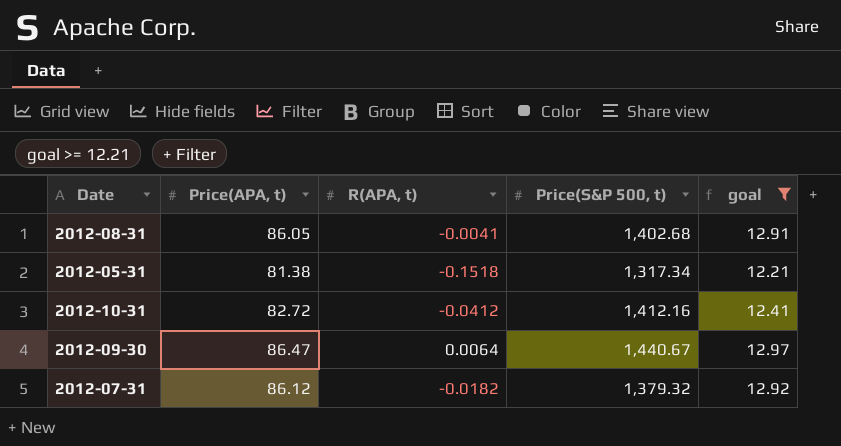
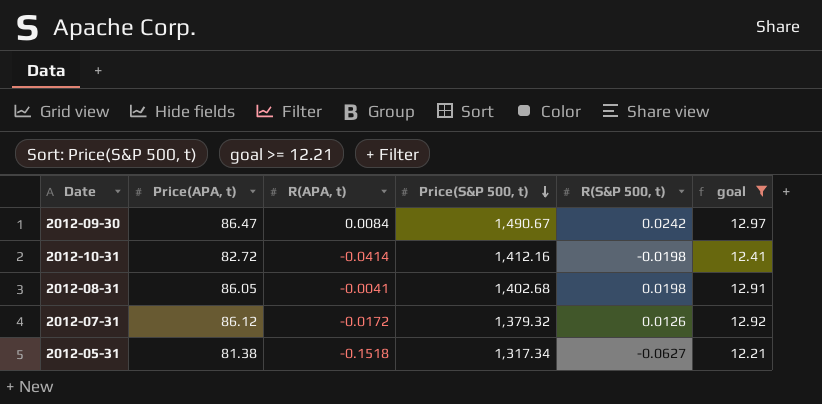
row order: none -> Price(S&P 500, t) descending
column R(S&P 500, t) | position: none -> 5
2012-09-30 | R(APA, t): 0.0064 -> 0.0084
2012-09-30 | Price(S&P 500, t): 1,440.67 -> 1,490.67
2012-10-31 | R(APA, t): -0.0412 -> -0.0414
2012-07-31 | R(APA, t): -0.0182 -> -0.0172

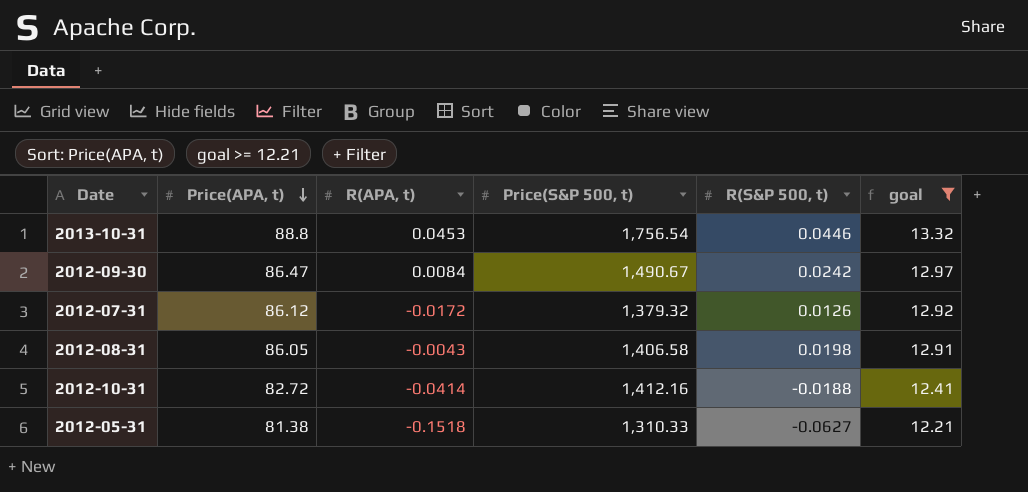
row order: Price(S&P 500, t) descending -> Price(APA, t) descending
row 2013-10-31: none -> 88.8 | 0.0453 | 1,756.54 | 0.0446 | 13.32
2012-08-31 | R(APA, t): -0.0041 -> -0.0043
2012-08-31 | Price(S&P 500, t): 1,402.68 -> 1,406.58
2012-10-31 | R(S&P 500, t): -0.0198 -> -0.0188
2012-05-31 | Price(S&P 500, t): 1,317.34 -> 1,310.33

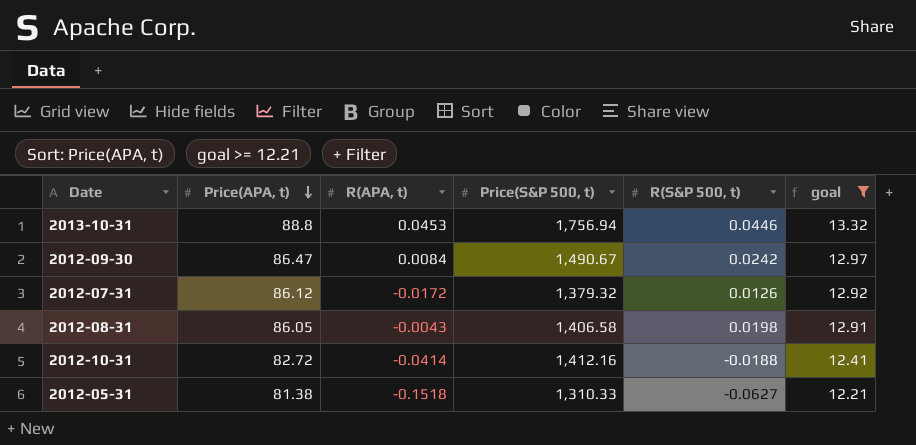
2013-10-31 | Price(S&P 500, t): 1,756.54 -> 1,756.94

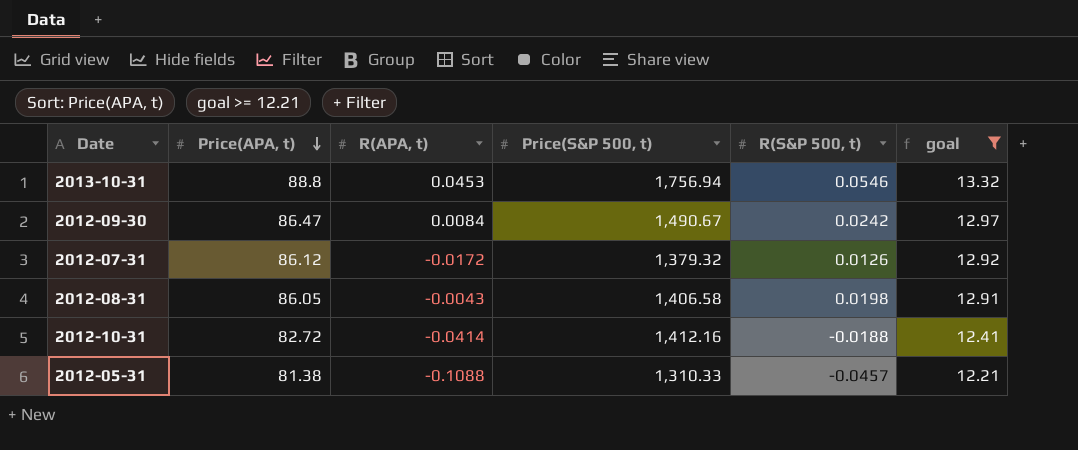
2013-10-31 | R(S&P 500, t): 0.0446 -> 0.0546
2012-05-31 | R(APA, t): -0.1518 -> -0.1088
2012-05-31 | R(S&P 500, t): -0.0627 -> -0.0457

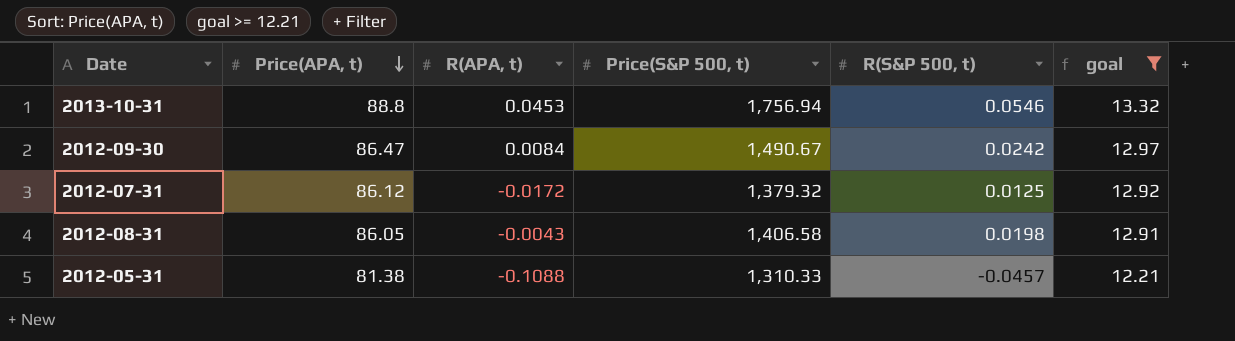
row 2012-10-31: 82.72 | -0.0414 | 1,412.16 | -0.0188 | 12.41 -> none
2012-07-31 | R(S&P 500, t): 0.0126 -> 0.0125

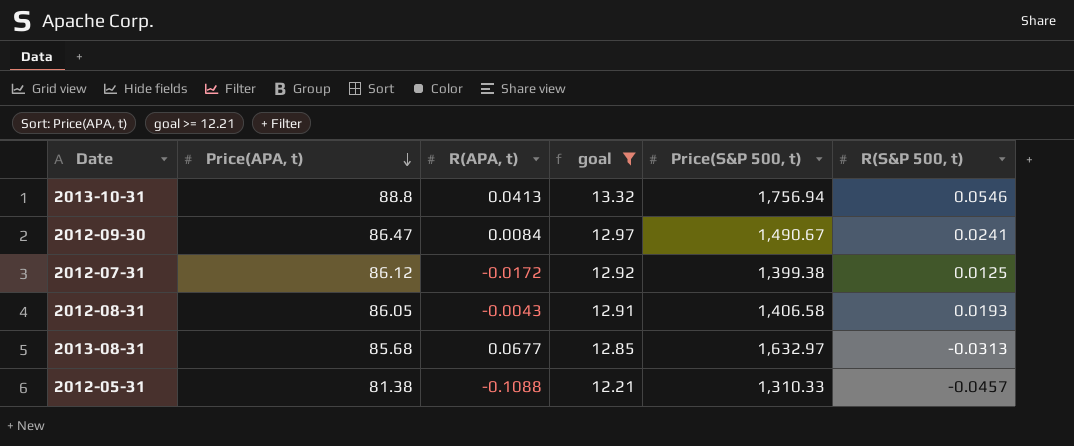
column goal | position: 6 -> 4
2013-10-31 | R(APA, t): 0.0453 -> 0.0413
2012-09-30 | R(S&P 500, t): 0.0242 -> 0.0241
2012-07-31 | Price(S&P 500, t): 1,379.32 -> 1,399.38
2012-08-31 | R(S&P 500, t): 0.0198 -> 0.0193
row 2013-08-31: none -> 85.68 | 0.0677 | 12.85 | 1,632.97 | -0.0313

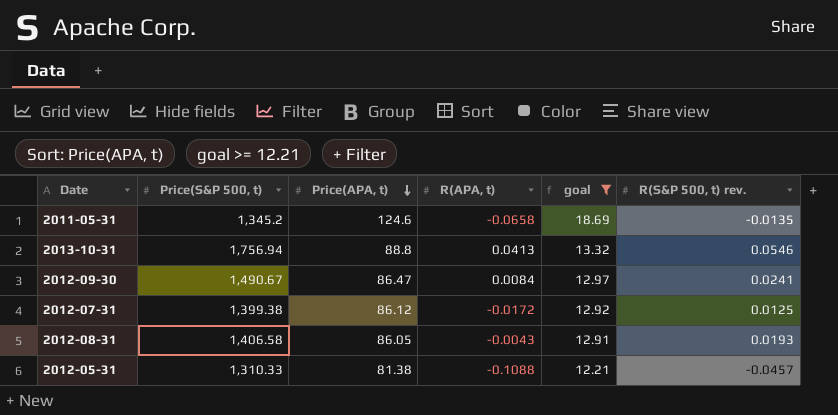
column Price(S&P 500, t) | position: 5 -> 2
column name: R(S&P 500, t) -> R(S&P 500, t) rev.
row 2013-08-31: 85.68 | 0.0677 | 12.85 | 1,632.97 | -0.0313 -> none
row 2011-05-31: none -> 1,345.2 | 124.6 | -0.0658 | 18.69 | -0.0135

